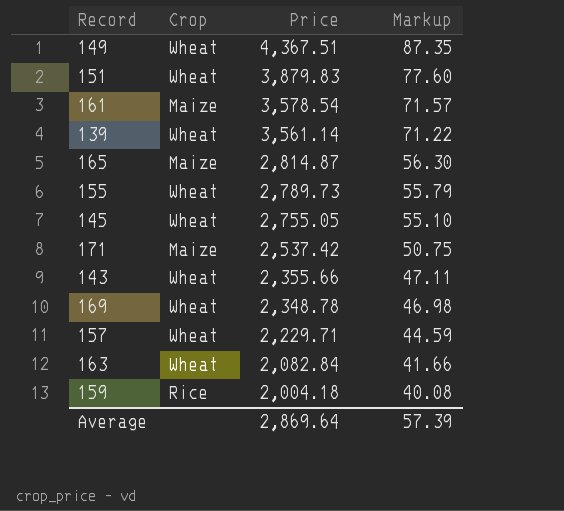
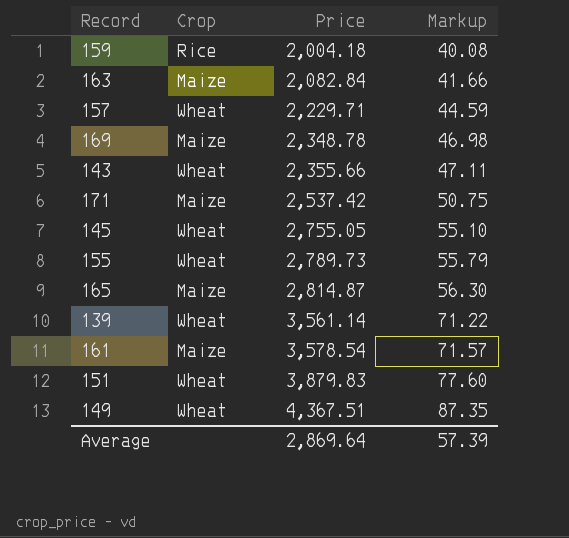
row order: Price descending -> Price ascending
163 | Crop: Wheat -> Maize
169 | Crop: Wheat -> Maize

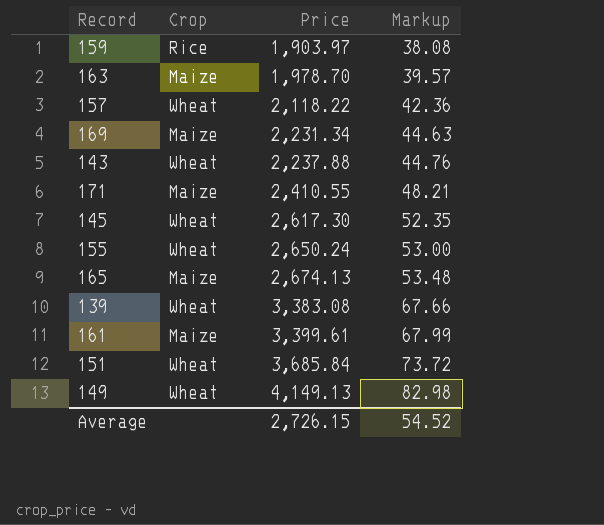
159 | Price: 2,004.18 -> 1,903.97
159 | Markup: 40.08 -> 38.08
163 | Price: 2,082.84 -> 1,978.70
163 | Markup: 41.66 -> 39.57
157 | Price: 2,229.71 -> 2,118.22
157 | Markup: 44.59 -> 42.36
169 | Price: 2,348.78 -> 2,231.34
169 | Markup: 46.98 -> 44.63
143 | Price: 2,355.66 -> 2,237.88
143 | Markup: 47.11 -> 44.76
171 | Price: 2,537.42 -> 2,410.55
171 | Markup: 50.75 -> 48.21
145 | Price: 2,755.05 -> 2,617.30
145 | Markup: 55.10 -> 52.35
155 | Price: 2,789.73 -> 2,650.24
155 | Markup: 55.79 -> 53.00
165 | Price: 2,814.87 -> 2,674.13
165 | Markup: 56.30 -> 53.48
139 | Price: 3,561.14 -> 3,383.08
139 | Markup: 71.22 -> 67.66
161 | Price: 3,578.54 -> 3,399.61
161 | Markup: 71.57 -> 67.99
151 | Price: 3,879.83 -> 3,685.84
151 | Markup: 77.60 -> 73.72
149 | Price: 4,367.51 -> 4,149.13
149 | Markup: 87.35 -> 82.98
Average | Price: 2,869.64 -> 2,726.15
Average | Markup: 57.39 -> 54.52

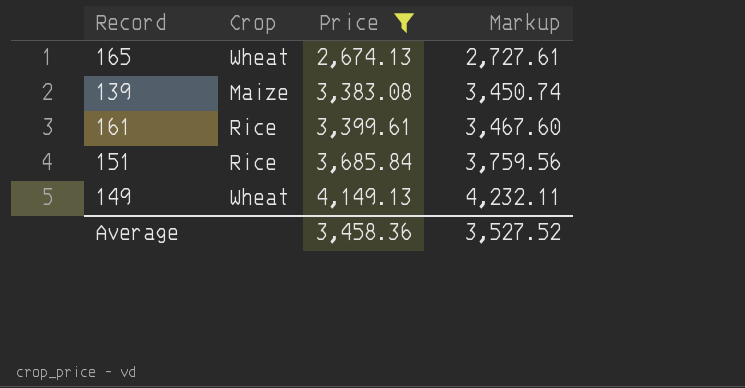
filter: none -> Price >= 2,674.13
column Markup | formula: [Price] * 0.02 -> [Price] * 1.02
165 | Crop: Maize -> Wheat
139 | Crop: Wheat -> Maize
161 | Crop: Maize -> Rice
151 | Crop: Wheat -> Rice
Average | Price: 2,726.15 -> 3,458.36
Average | Markup: 54.52 -> 3,527.52

